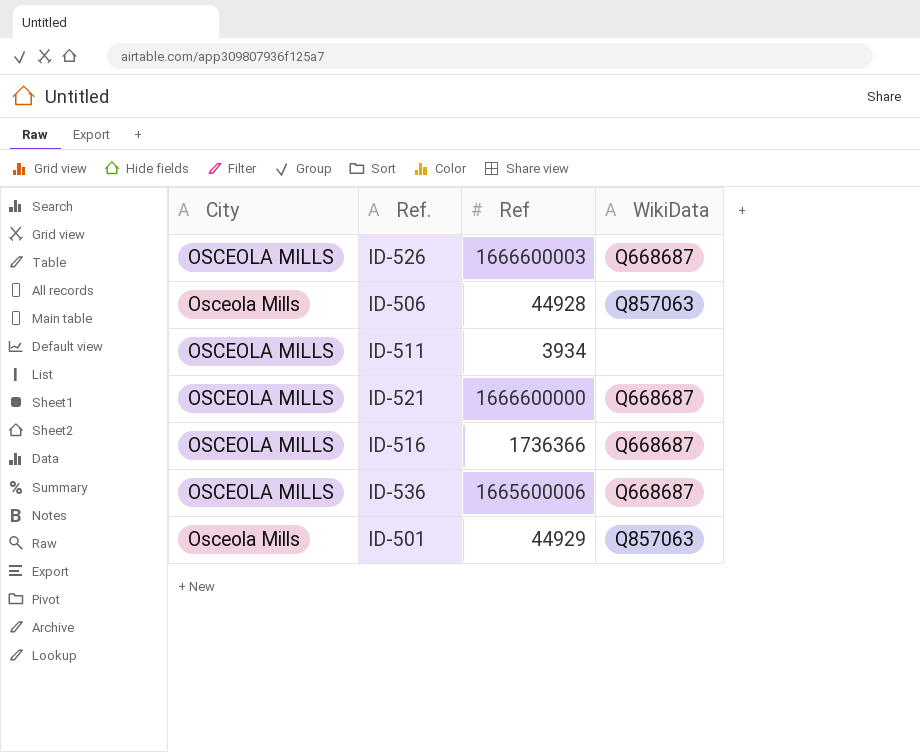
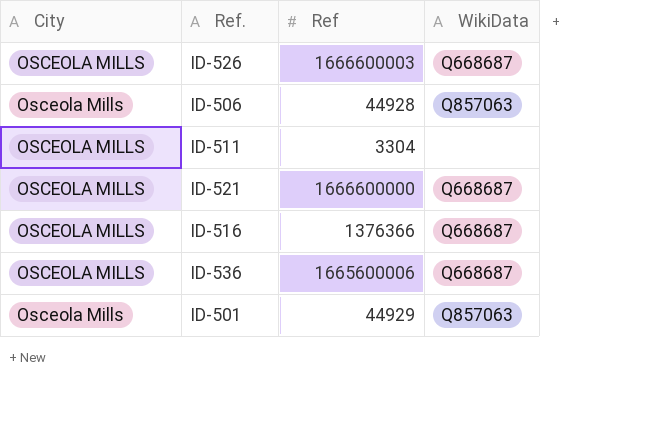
ID-511 | Ref: 3934 -> 3304
ID-516 | Ref: 1736366 -> 1376366

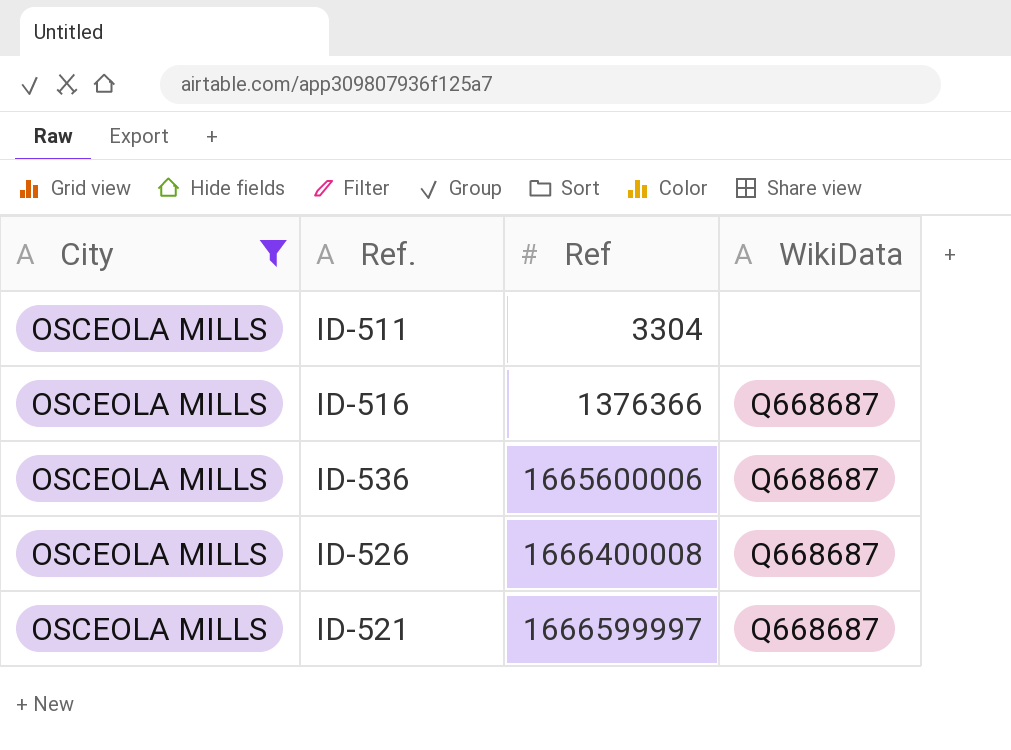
filter: none -> City = OSCEOLA MILLS
row order: none -> Ref ascending
ID-526 | Ref: 1666600003 -> 1666400008
ID-521 | Ref: 1666600000 -> 1666599997

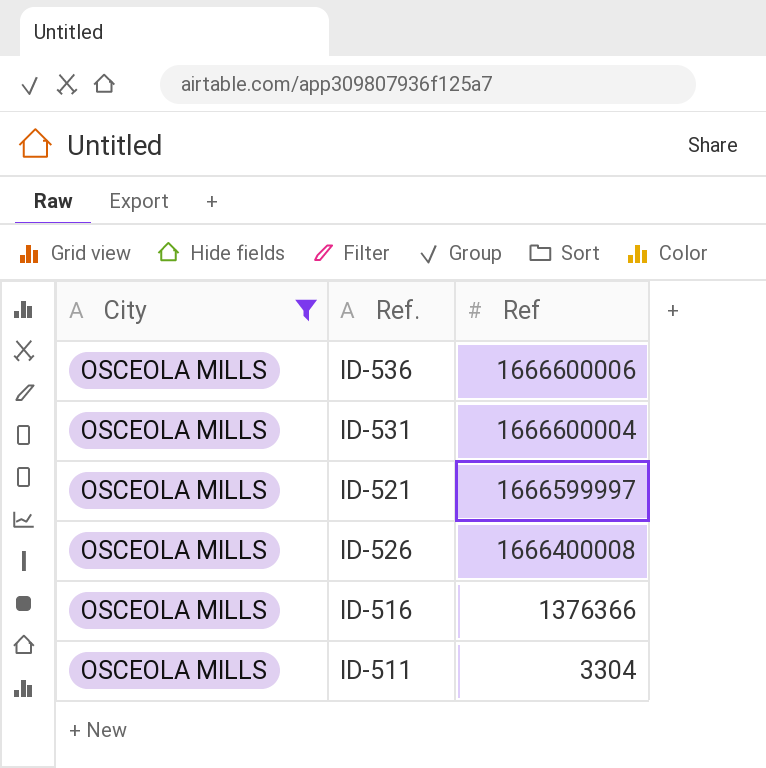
row order: Ref ascending -> Ref descending
column WikiData | position: 4 -> none
ID-536 | Ref: 1665600006 -> 1666600006
row ID-531: none -> OSCEOLA MILLS | 1666600004

